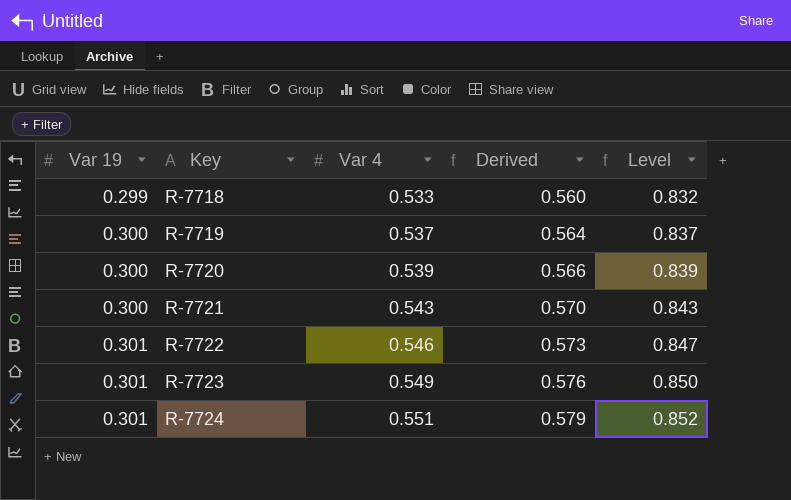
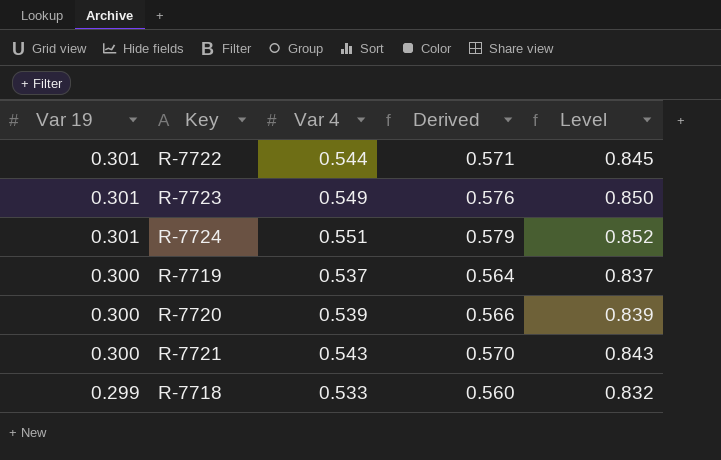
row order: Var 19 ascending -> Var 19 descending
R-7722 | Var 4: 0.546 -> 0.544
R-7722 | Derived: 0.573 -> 0.571
R-7722 | Level: 0.847 -> 0.845

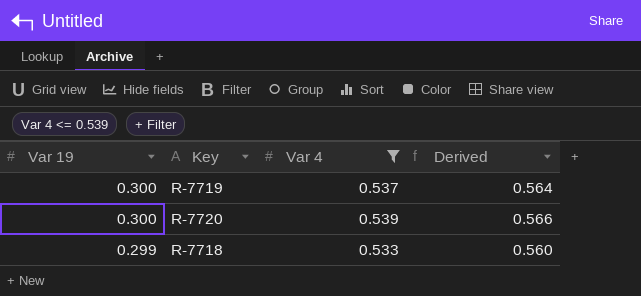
filter: none -> Var 4 <= 0.539
column Level | formula: [Var 19] + [Var 4] -> none

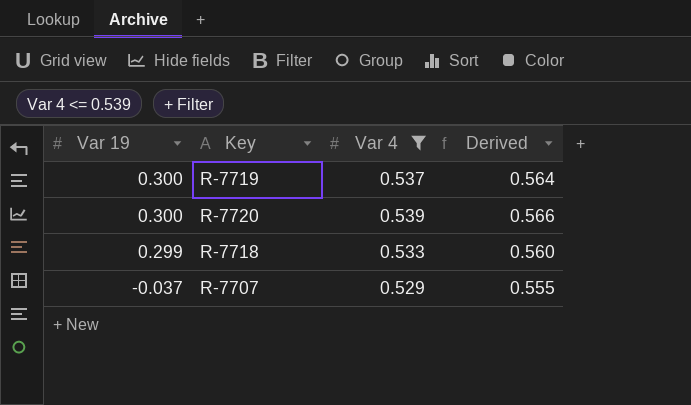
row R-7707: none -> -0.037 | 0.529 | 0.555

